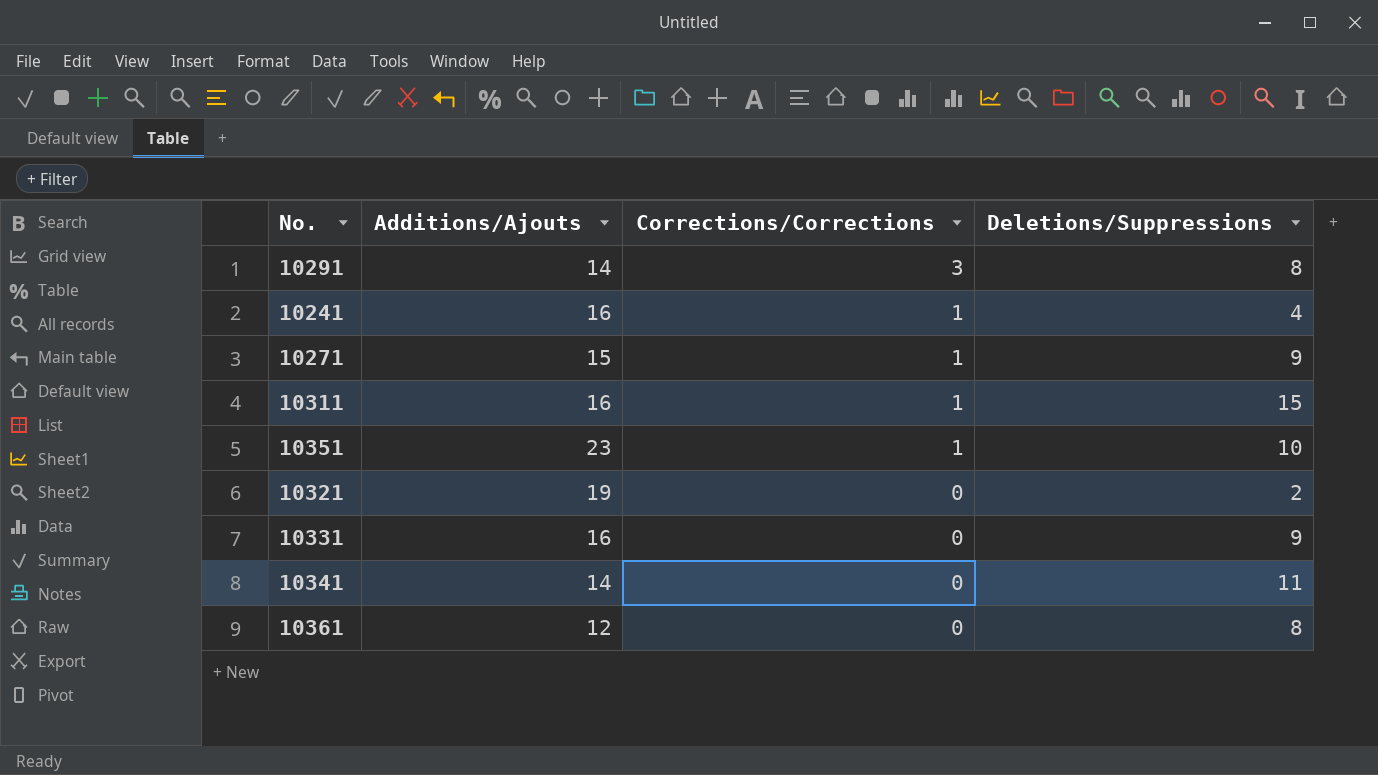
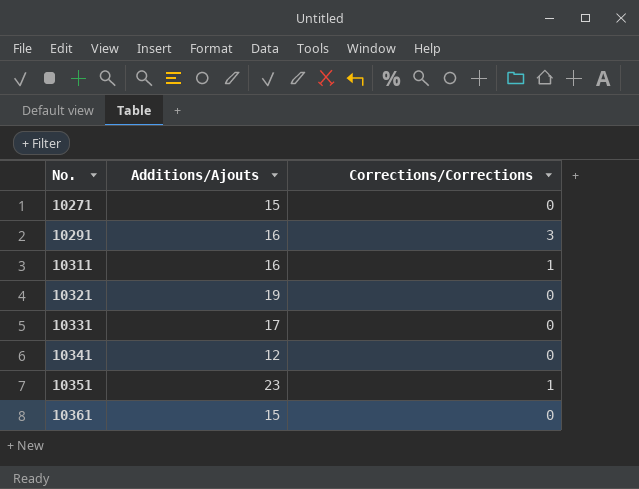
row order: Corrections/Corrections descending -> No. ascending
column Deletions/Suppressions | position: 4 -> none
row 10241: 16 | 1 | 4 -> none
10271 | Corrections/Corrections: 1 -> 0
10291 | Additions/Ajouts: 14 -> 16
10331 | Additions/Ajouts: 16 -> 17
10341 | Additions/Ajouts: 14 -> 12
10361 | Additions/Ajouts: 12 -> 15

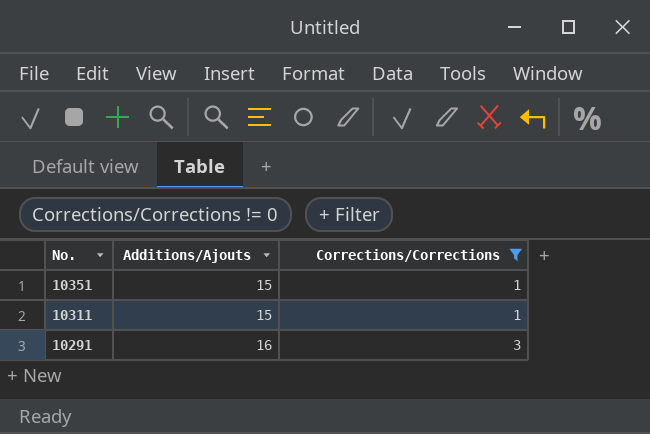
filter: none -> Corrections/Corrections != 0
row order: No. ascending -> No. descending
10351 | Additions/Ajouts: 23 -> 15
10311 | Additions/Ajouts: 16 -> 15

